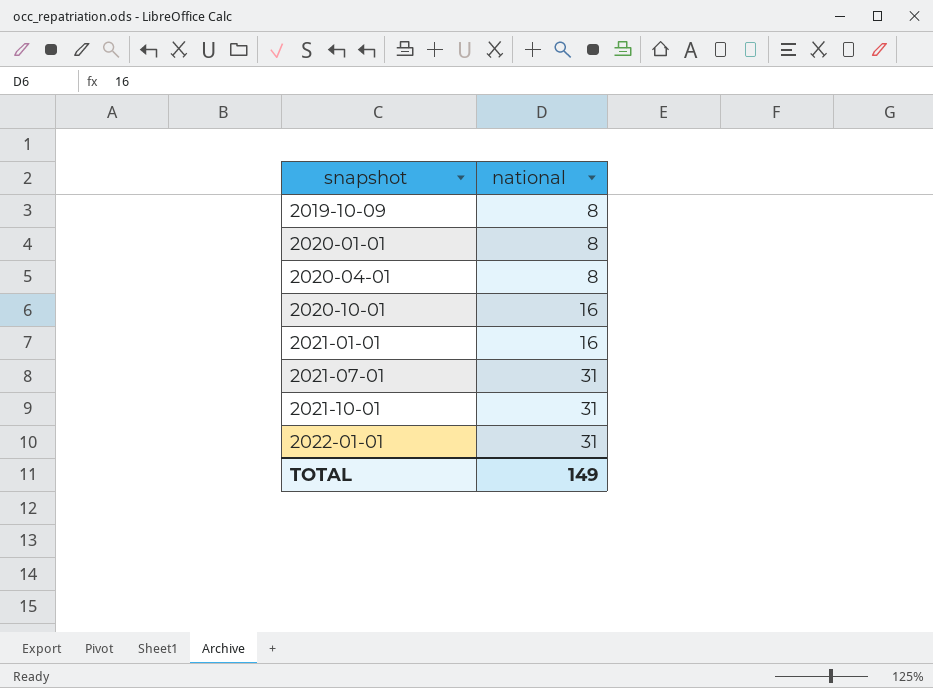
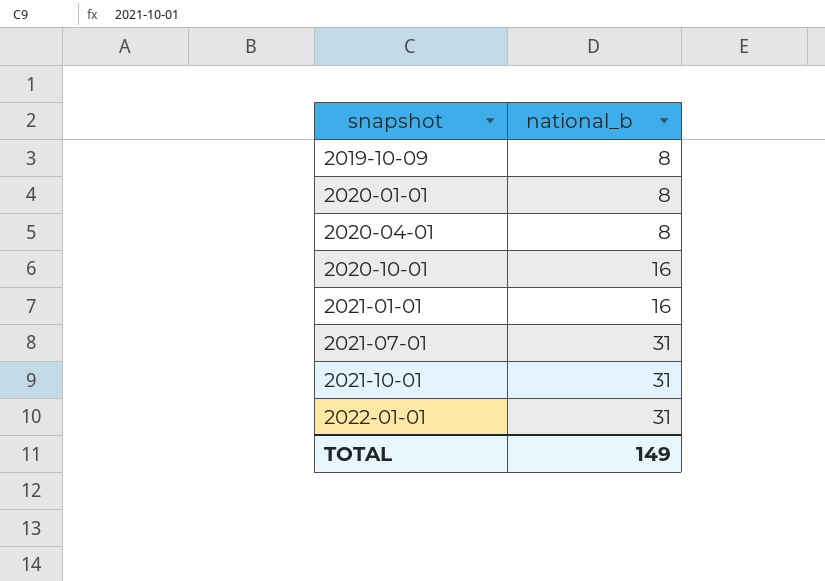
column name: national -> national_b

